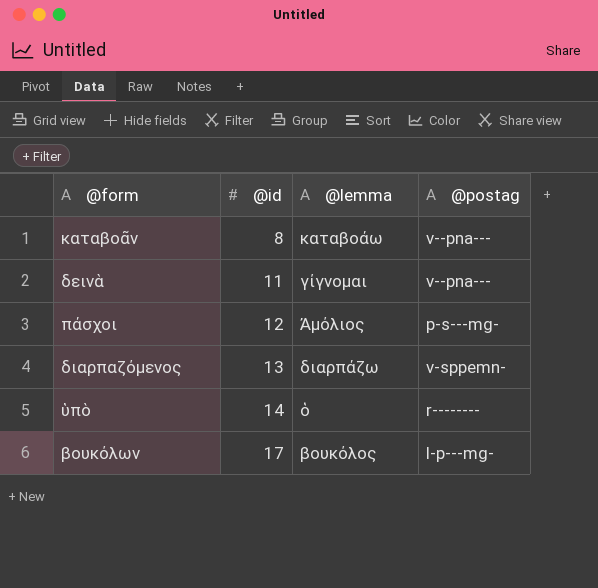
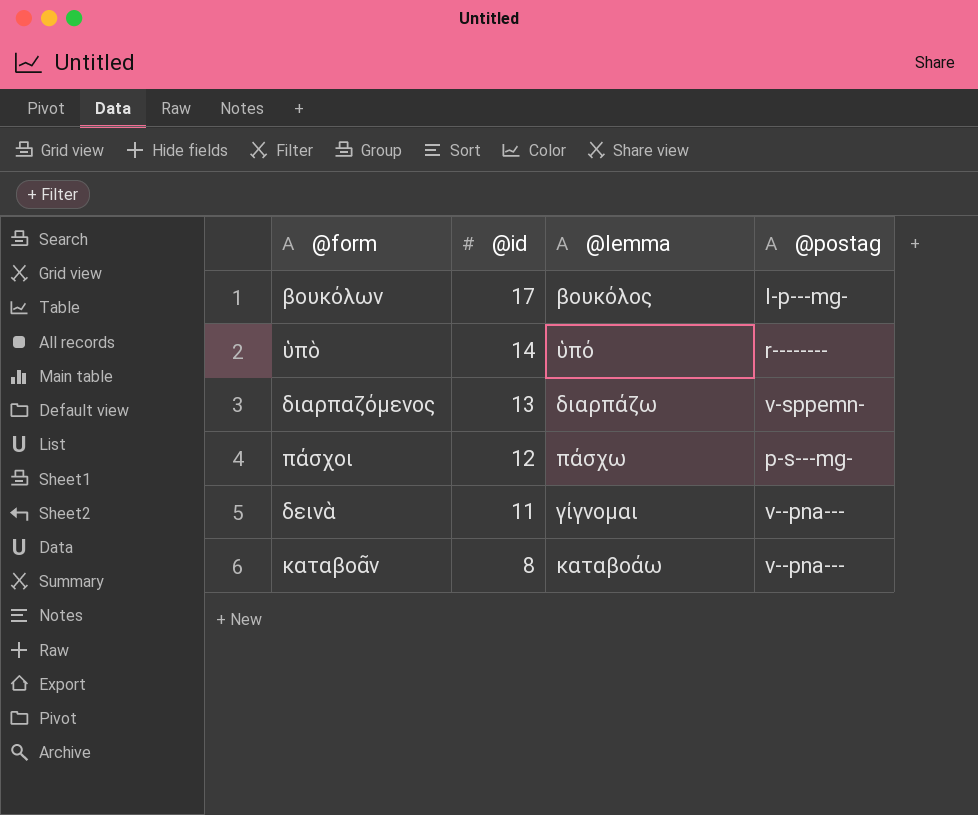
row order: @id ascending -> @id descending
ὑπὸ | @lemma: ὁ -> ὑπό
πάσχοι | @lemma: Ἀμόλιος -> πάσχω

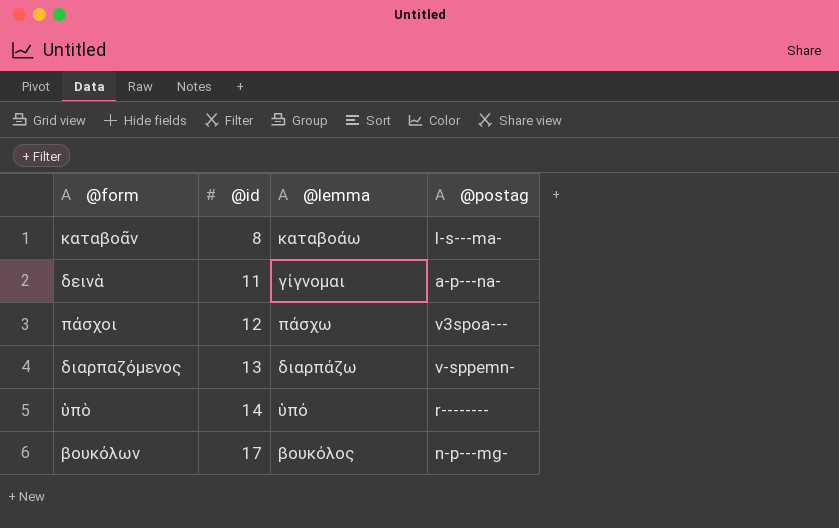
row order: @id descending -> @id ascending
καταβοᾶν | @postag: v--pna--- -> l-s---ma-
δεινὰ | @postag: v--pna--- -> a-p---na-
πάσχοι | @postag: p-s---mg- -> v3spoa---
βουκόλων | @postag: l-p---mg- -> n-p---mg-

